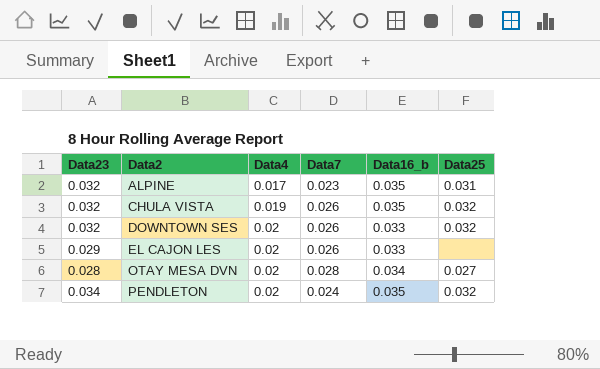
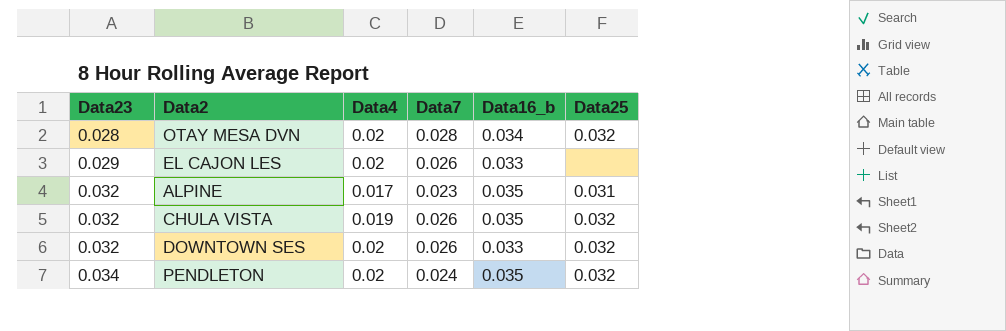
row order: Data2 ascending -> Data23 ascending
OTAY MESA DVN | Data25: 0.027 -> 0.032

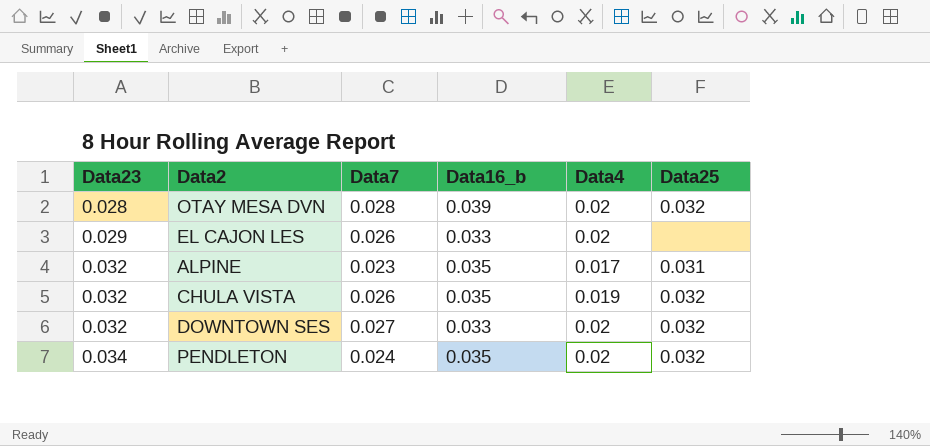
column Data4 | position: 3 -> 5
OTAY MESA DVN | Data16_b: 0.034 -> 0.039
DOWNTOWN SES | Data7: 0.026 -> 0.027

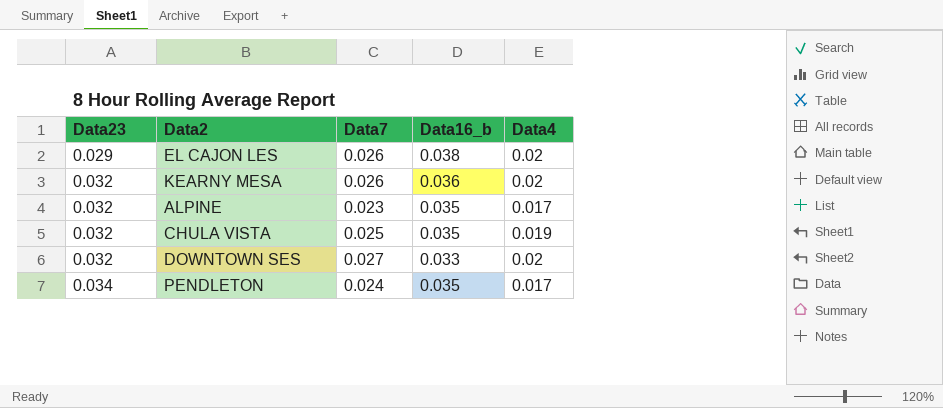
column Data25 | position: 6 -> none
row OTAY MESA DVN: 0.028 | 0.028 | 0.039 | 0.02 | 0.032 -> none
EL CAJON LES | Data16_b: 0.033 -> 0.038
row KEARNY MESA: none -> 0.032 | 0.026 | 0.036 | 0.02
CHULA VISTA | Data7: 0.026 -> 0.025
PENDLETON | Data4: 0.02 -> 0.017

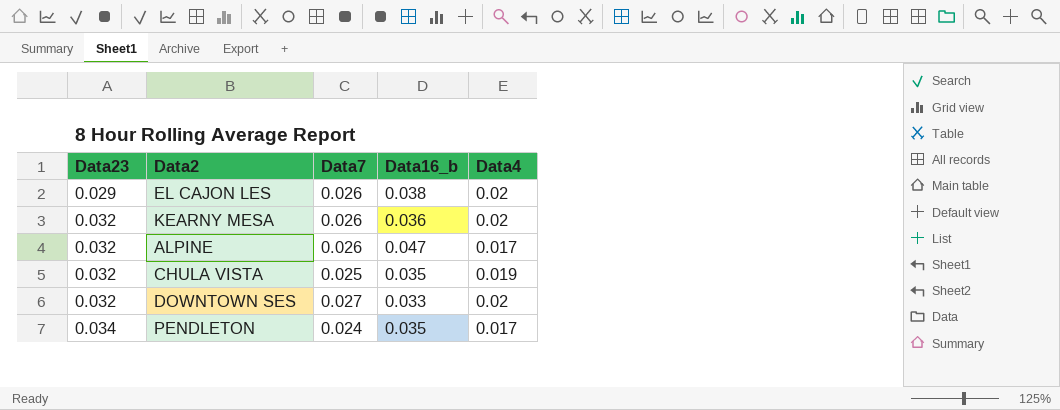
ALPINE | Data7: 0.023 -> 0.026
ALPINE | Data16_b: 0.035 -> 0.047

